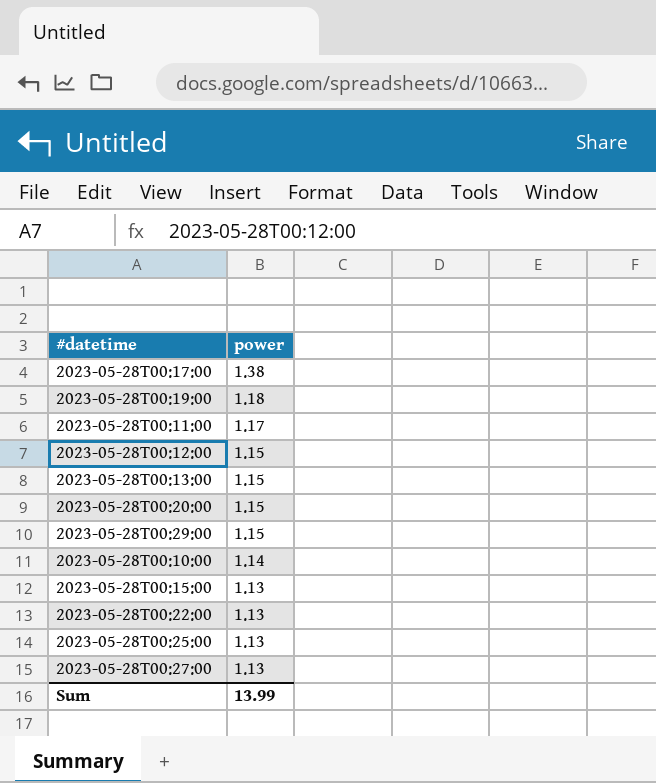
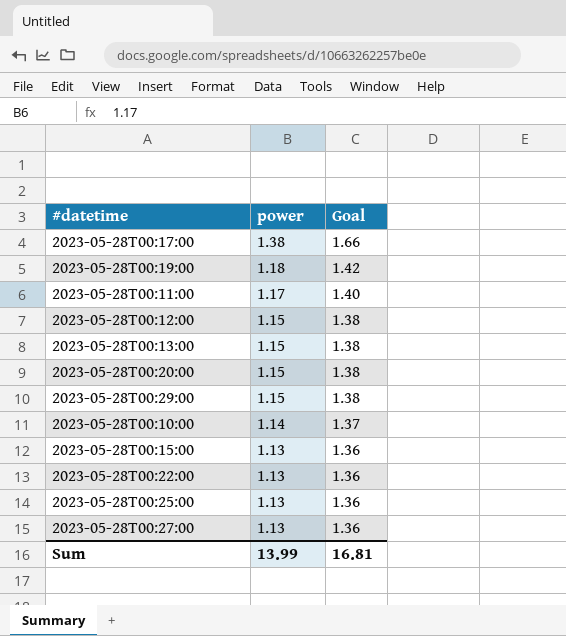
column Goal | formula: none -> [power] * 1.2

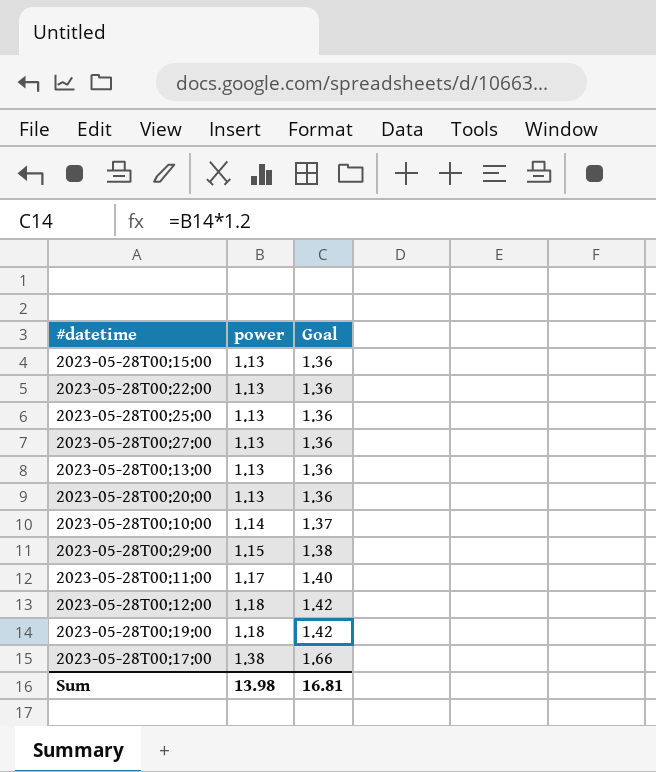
row order: power descending -> power ascending
2023-05-28T00:13:00 | power: 1.15 -> 1.13
2023-05-28T00:13:00 | Goal: 1.38 -> 1.36
2023-05-28T00:20:00 | power: 1.15 -> 1.13
2023-05-28T00:20:00 | Goal: 1.38 -> 1.36
2023-05-28T00:12:00 | power: 1.15 -> 1.18
2023-05-28T00:12:00 | Goal: 1.38 -> 1.42
Sum | power: 13.99 -> 13.98

